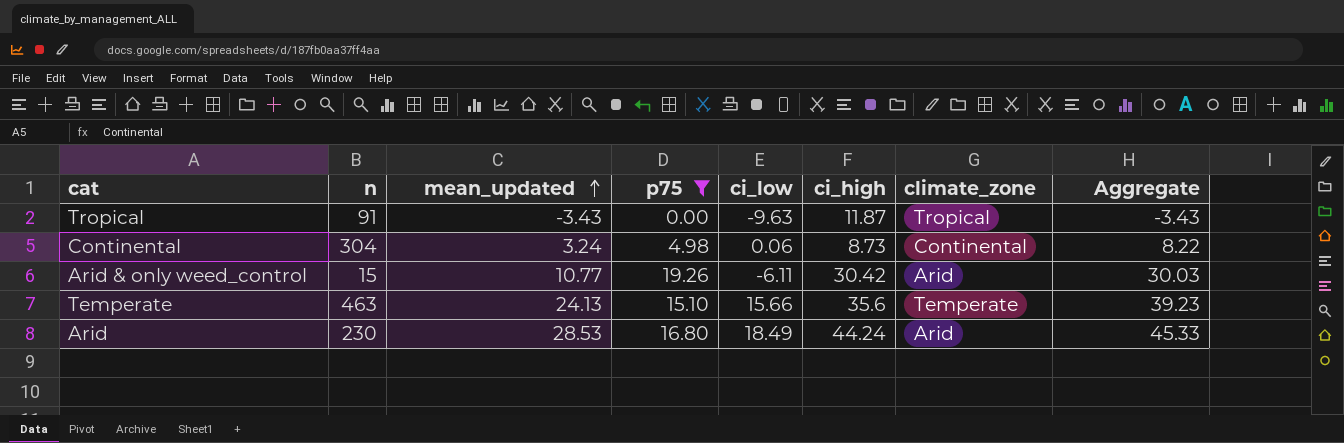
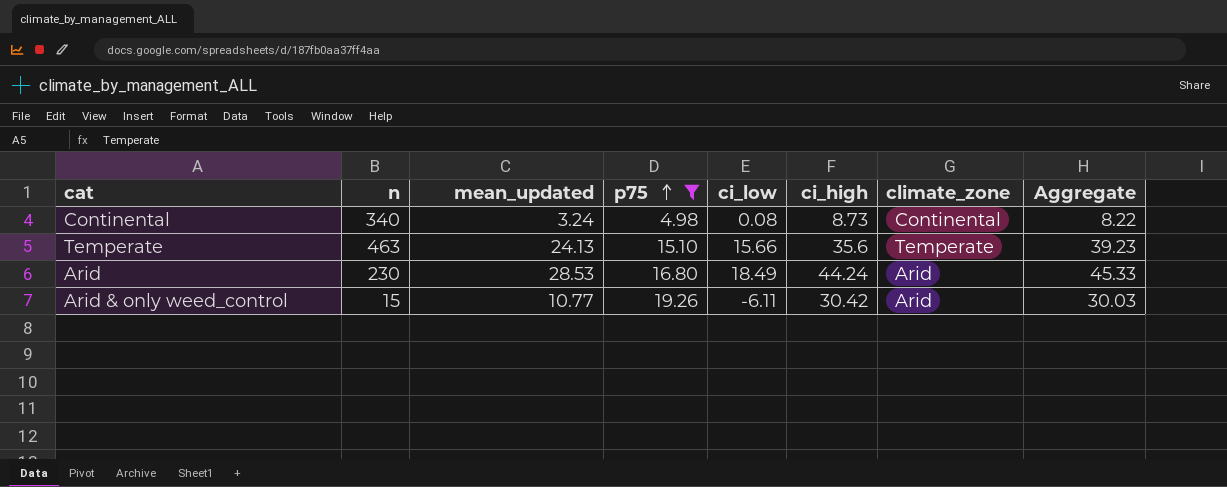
row order: mean_updated ascending -> p75 ascending
row Tropical: 91 | -3.43 | 0.00 | -9.63 | 11.87 | Tropical | -3.43 -> none
Continental | n: 304 -> 340
Continental | ci_low: 0.06 -> 0.08

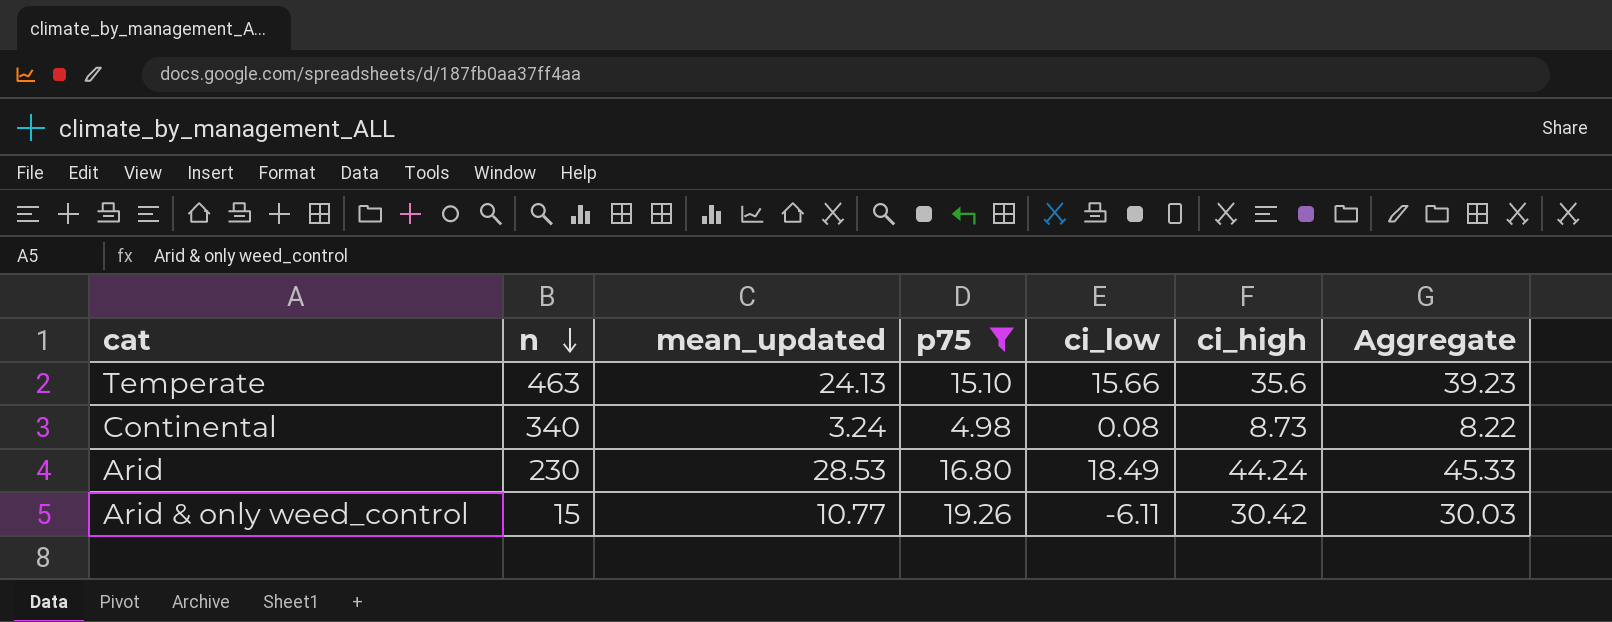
row order: p75 ascending -> n descending
column climate_zone | position: 7 -> none

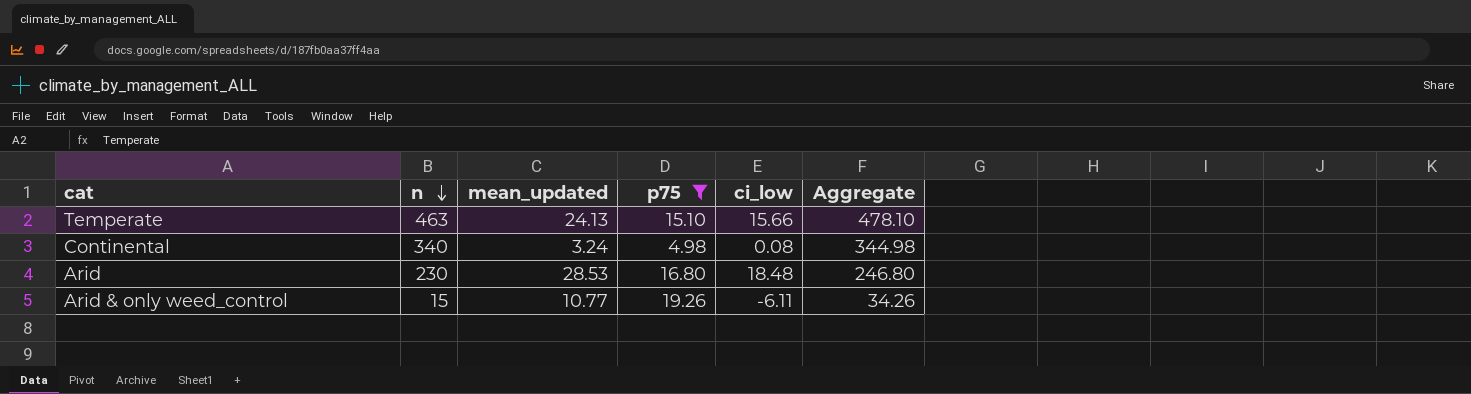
column ci_high | position: 6 -> none
column Aggregate | formula: [mean_updated] + [p75] -> [n] + [p75]
Arid | ci_low: 18.49 -> 18.48

